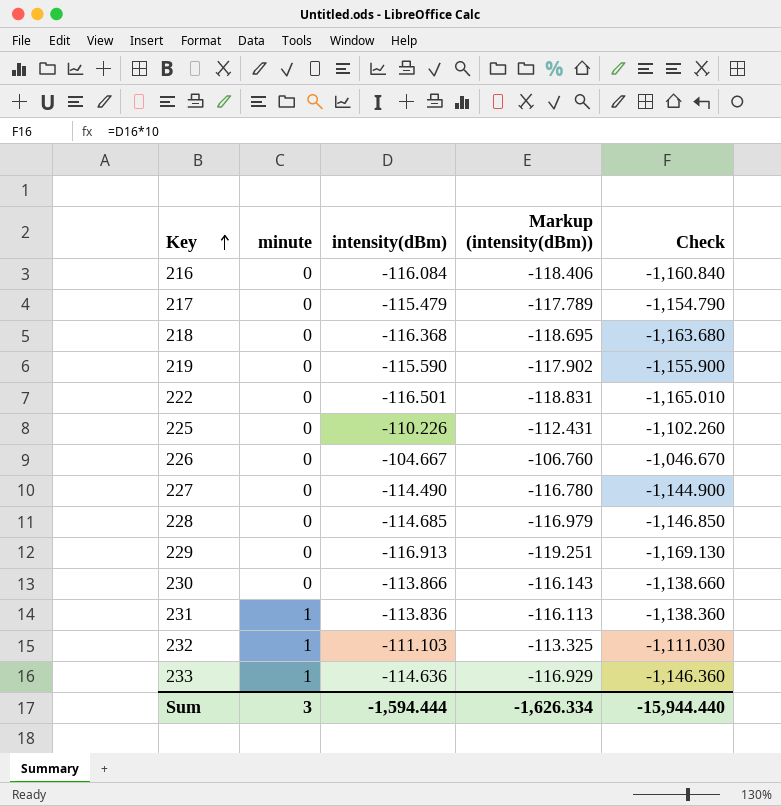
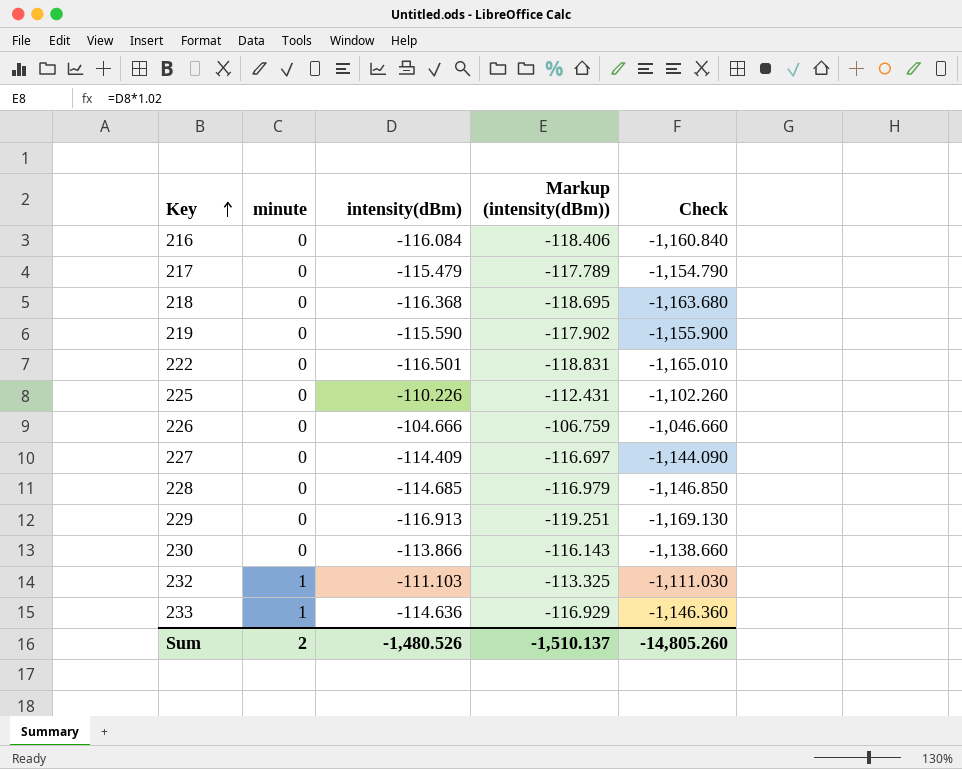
row 231: 1 | -113.836 | -116.113 | -1,138.360 -> none
226 | intensity(dBm): -104.667 -> -104.666
226 | Markup (intensity(dBm)): -106.760 -> -106.759
226 | Check: -1,046.670 -> -1,046.660
227 | intensity(dBm): -114.490 -> -114.409
227 | Markup (intensity(dBm)): -116.780 -> -116.697
227 | Check: -1,144.900 -> -1,144.090
Sum | minute: 3 -> 2
Sum | intensity(dBm): -1,594.444 -> -1,480.526
Sum | Markup (intensity(dBm)): -1,626.334 -> -1,510.137
Sum | Check: -15,944.440 -> -14,805.260

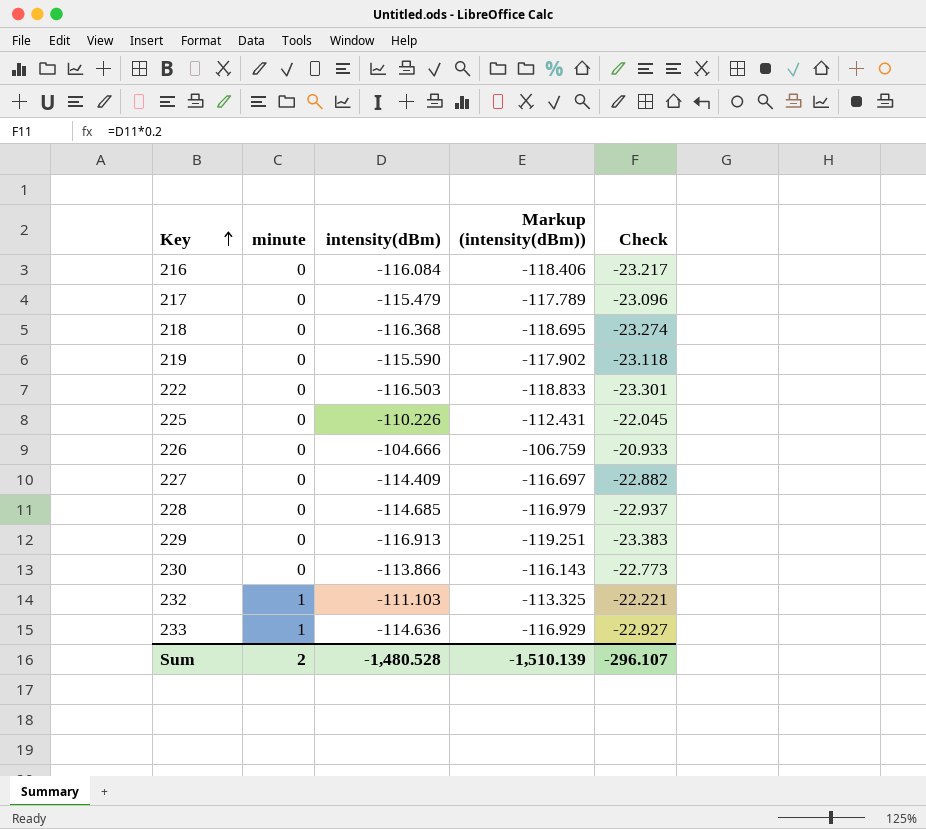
column Check | formula: [intensity(dBm)] * 10 -> [intensity(dBm)] * 0.2
222 | intensity(dBm): -116.501 -> -116.503
222 | Markup (intensity(dBm)): -118.831 -> -118.833
Sum | intensity(dBm): -1,480.526 -> -1,480.528
Sum | Markup (intensity(dBm)): -1,510.137 -> -1,510.139
Sum | Check: -14,805.260 -> -296.107

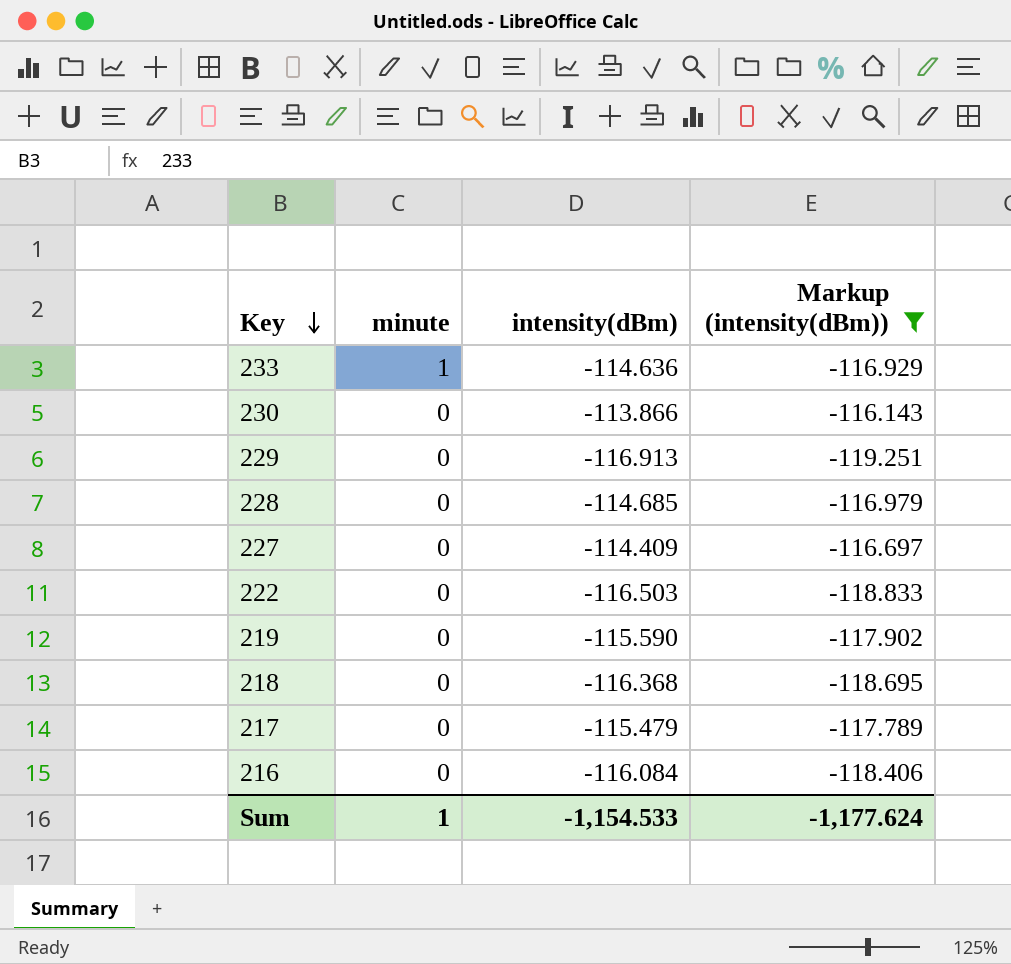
filter: none -> Markup (intensity(dBm)) <= -116.143
row order: Key ascending -> Key descending
column Check | formula: [intensity(dBm)] * 0.2 -> none
Sum | minute: 2 -> 1
Sum | intensity(dBm): -1,480.528 -> -1,154.533
Sum | Markup (intensity(dBm)): -1,510.139 -> -1,177.624

